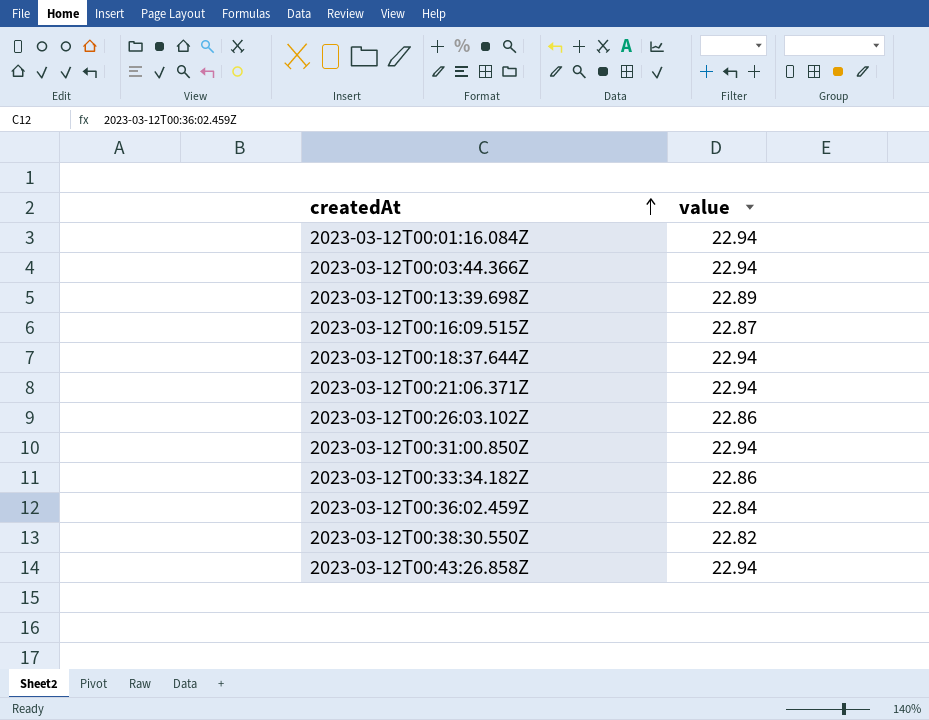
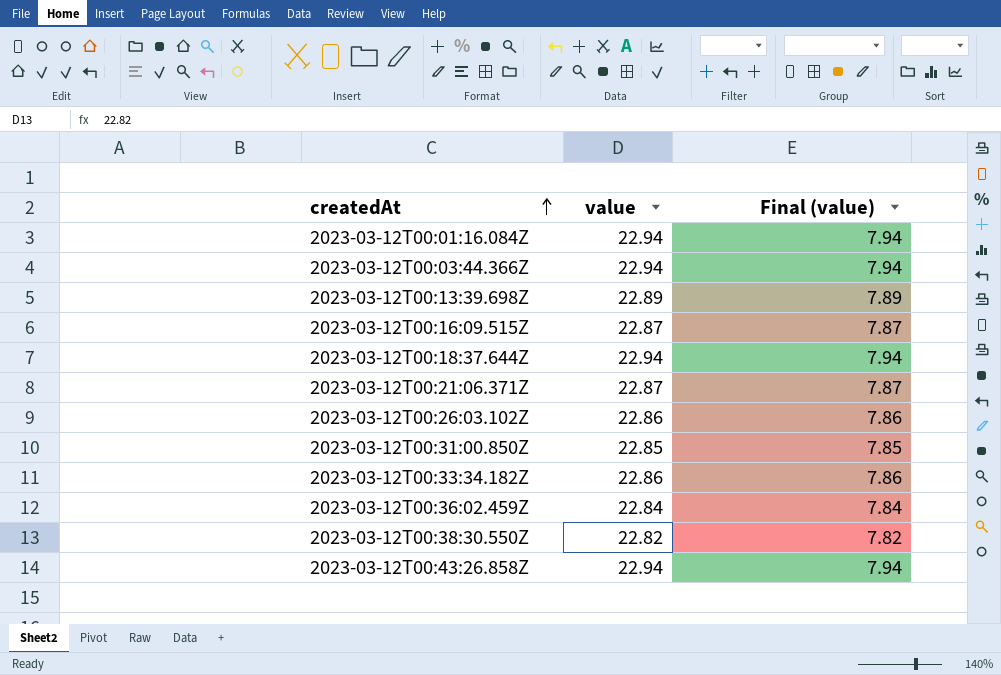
column Final (value) | formula: none -> [value] - 15
2023-03-12T00:21:06.371Z | value: 22.94 -> 22.87
2023-03-12T00:31:00.850Z | value: 22.94 -> 22.85

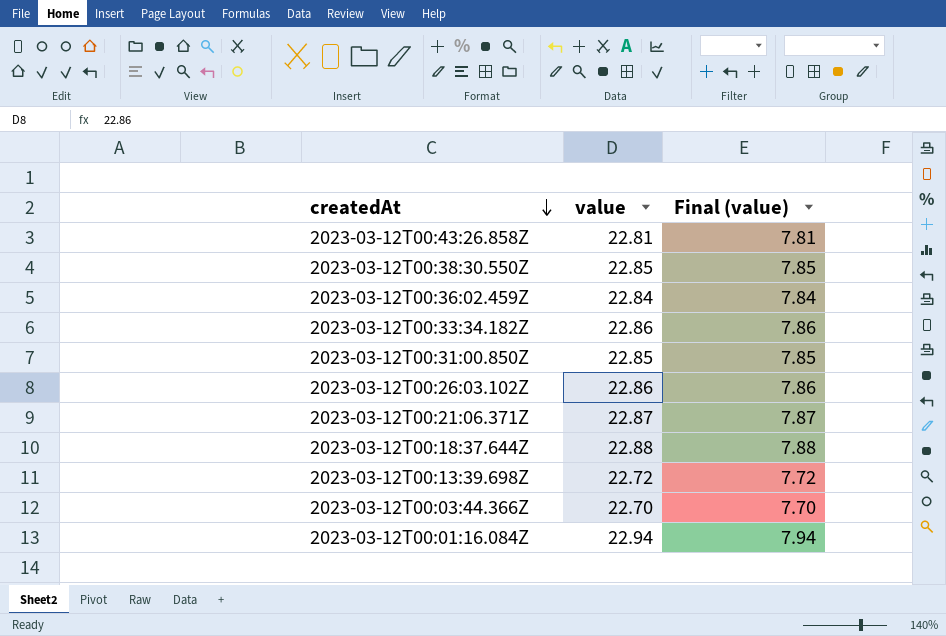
row order: createdAt ascending -> createdAt descending
row 2023-03-12T00:16:09.515Z: 22.87 | 7.87 -> none
2023-03-12T00:43:26.858Z | value: 22.94 -> 22.81
2023-03-12T00:43:26.858Z | Final (value): 7.94 -> 7.81
2023-03-12T00:38:30.550Z | value: 22.82 -> 22.85
2023-03-12T00:38:30.550Z | Final (value): 7.82 -> 7.85
2023-03-12T00:18:37.644Z | value: 22.94 -> 22.88
2023-03-12T00:18:37.644Z | Final (value): 7.94 -> 7.88
2023-03-12T00:13:39.698Z | value: 22.89 -> 22.72
2023-03-12T00:13:39.698Z | Final (value): 7.89 -> 7.72
2023-03-12T00:03:44.366Z | value: 22.94 -> 22.70
2023-03-12T00:03:44.366Z | Final (value): 7.94 -> 7.70

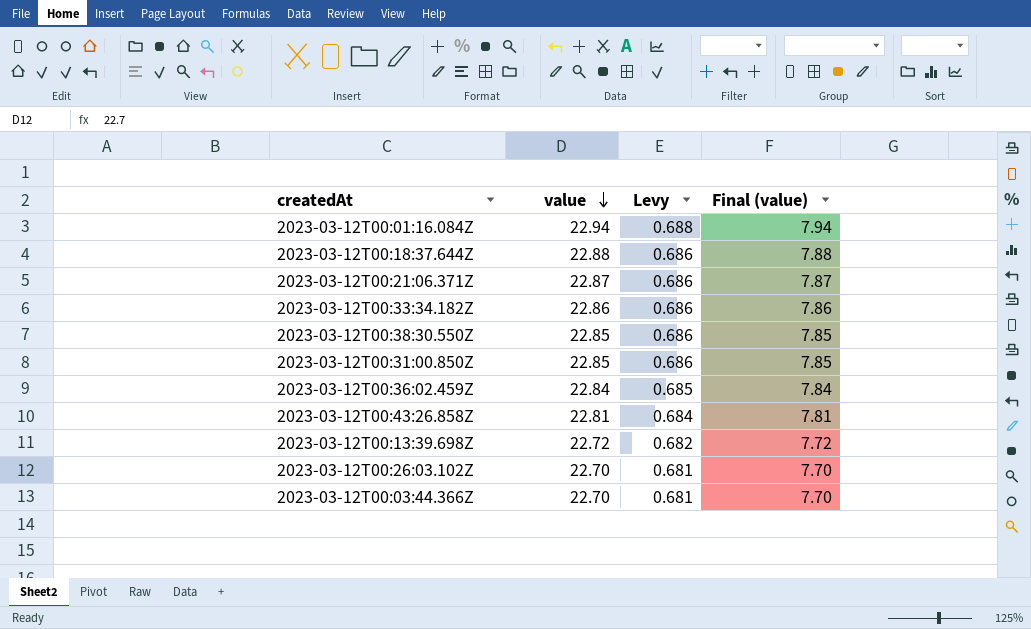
row order: createdAt descending -> value descending
column Levy | formula: none -> [value] * 0.03
2023-03-12T00:26:03.102Z | value: 22.86 -> 22.70
2023-03-12T00:26:03.102Z | Final (value): 7.86 -> 7.70

